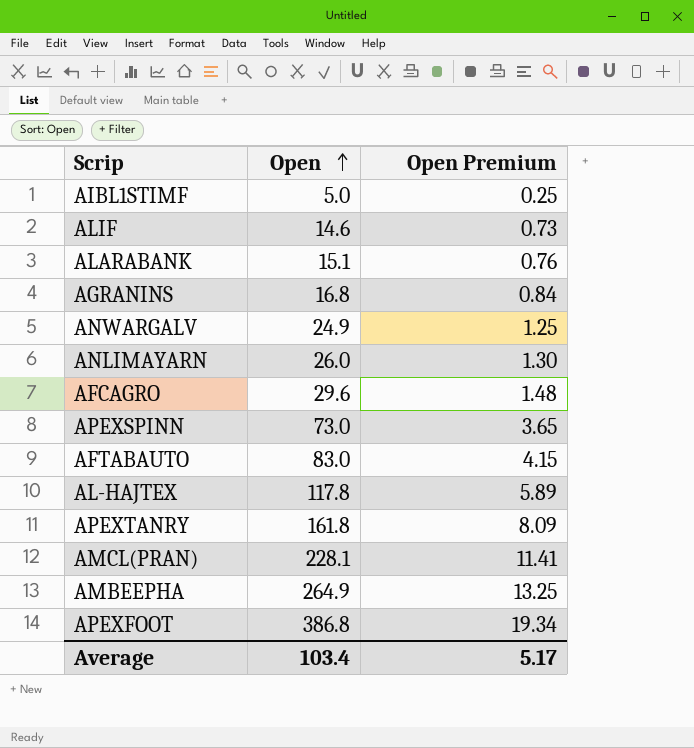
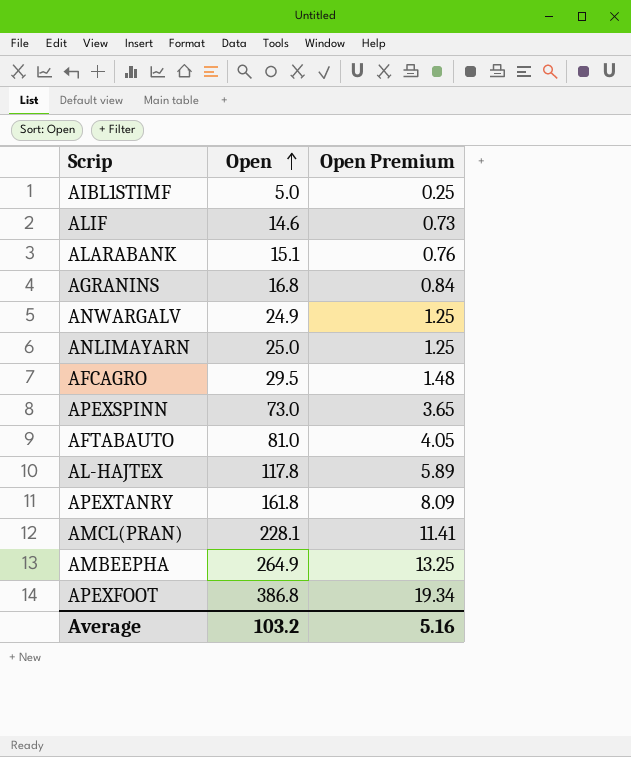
ANLIMAYARN | Open: 26.0 -> 25.0
ANLIMAYARN | Open Premium: 1.30 -> 1.25
AFCAGRO | Open: 29.6 -> 29.5
AFTABAUTO | Open: 83.0 -> 81.0
AFTABAUTO | Open Premium: 4.15 -> 4.05
Average | Open: 103.4 -> 103.2
Average | Open Premium: 5.17 -> 5.16

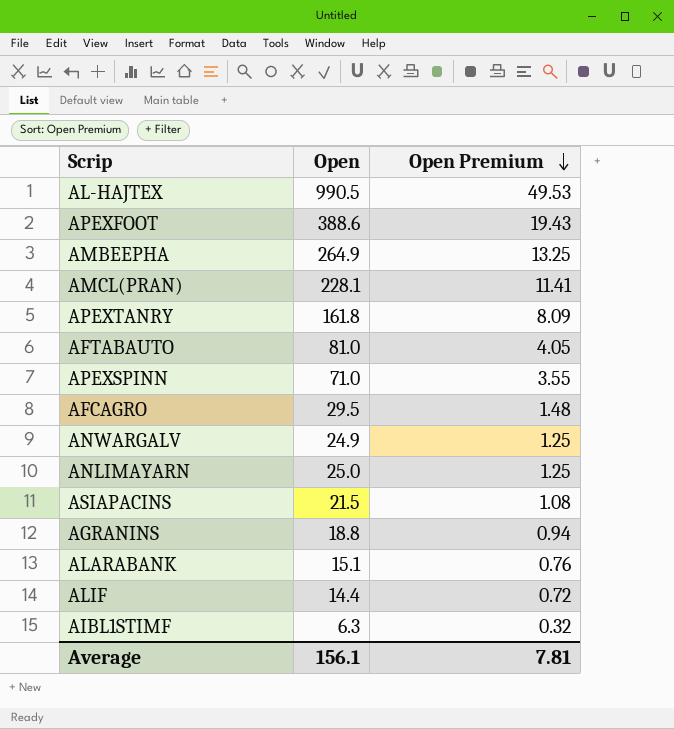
row order: Open ascending -> Open Premium descending
AL-HAJTEX | Open: 117.8 -> 990.5
AL-HAJTEX | Open Premium: 5.89 -> 49.53
APEXFOOT | Open: 386.8 -> 388.6
APEXFOOT | Open Premium: 19.34 -> 19.43
APEXSPINN | Open: 73.0 -> 71.0
APEXSPINN | Open Premium: 3.65 -> 3.55
row ASIAPACINS: none -> 21.5 | 1.08
AGRANINS | Open: 16.8 -> 18.8
AGRANINS | Open Premium: 0.84 -> 0.94
ALIF | Open: 14.6 -> 14.4
ALIF | Open Premium: 0.73 -> 0.72
AIBL1STIMF | Open: 5.0 -> 6.3
AIBL1STIMF | Open Premium: 0.25 -> 0.32
Average | Open: 103.2 -> 156.1
Average | Open Premium: 5.16 -> 7.81

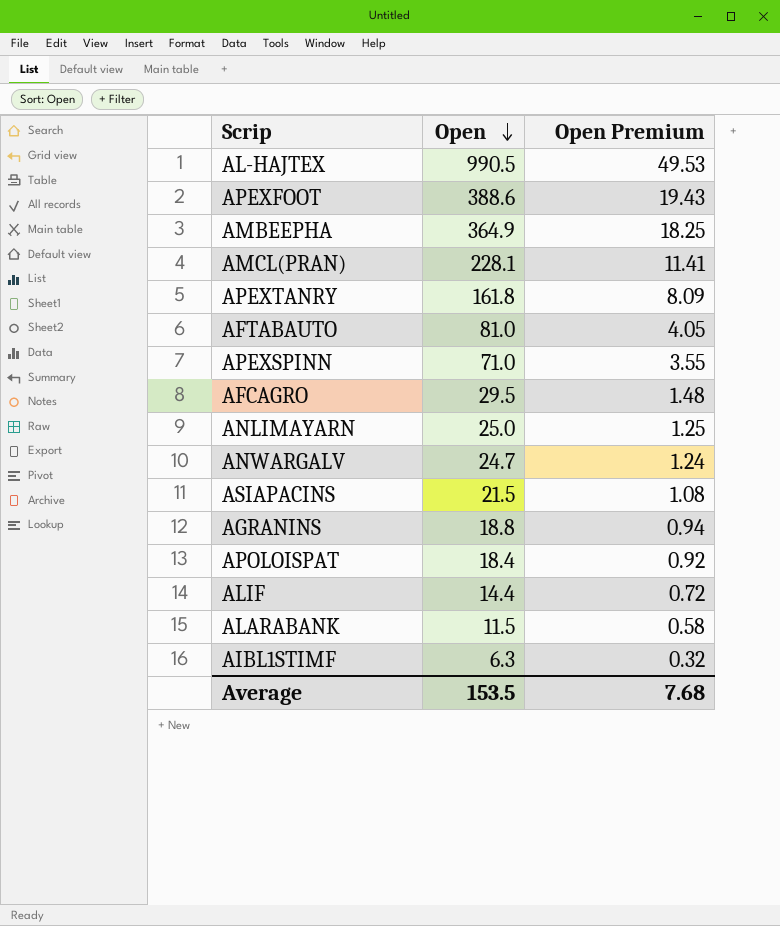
row order: Open Premium descending -> Open descending
AMBEEPHA | Open: 264.9 -> 364.9
AMBEEPHA | Open Premium: 13.25 -> 18.25
ANWARGALV | Open: 24.9 -> 24.7
ANWARGALV | Open Premium: 1.25 -> 1.24
row APOLOISPAT: none -> 18.4 | 0.92
ALARABANK | Open: 15.1 -> 11.5
ALARABANK | Open Premium: 0.76 -> 0.58
Average | Open: 156.1 -> 153.5
Average | Open Premium: 7.81 -> 7.68

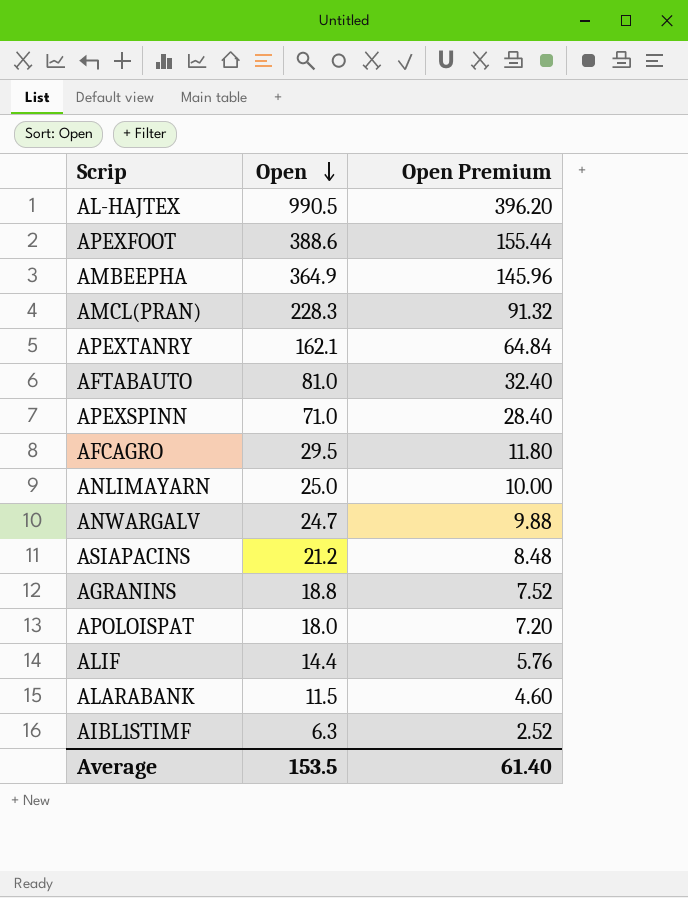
column Open Premium | formula: [Open] * 0.05 -> [Open] * 0.4
AMCL(PRAN) | Open: 228.1 -> 228.3
APEXTANRY | Open: 161.8 -> 162.1
ASIAPACINS | Open: 21.5 -> 21.2
APOLOISPAT | Open: 18.4 -> 18.0
Average | Open Premium: 7.68 -> 61.40

